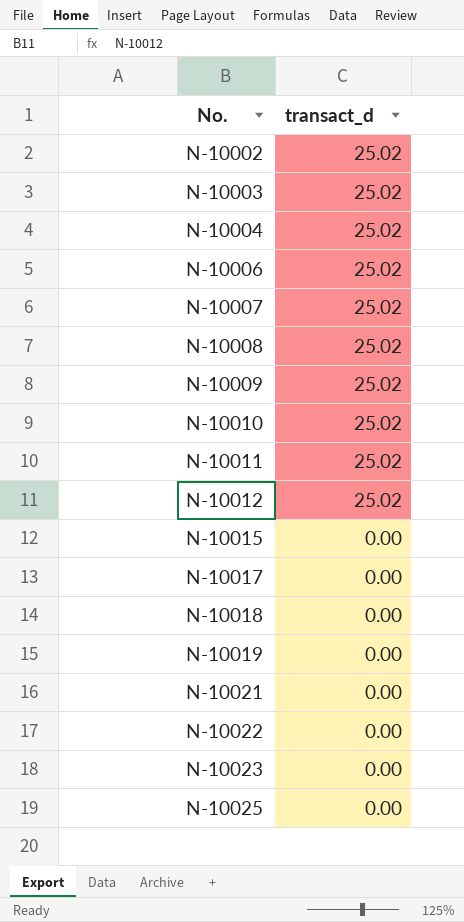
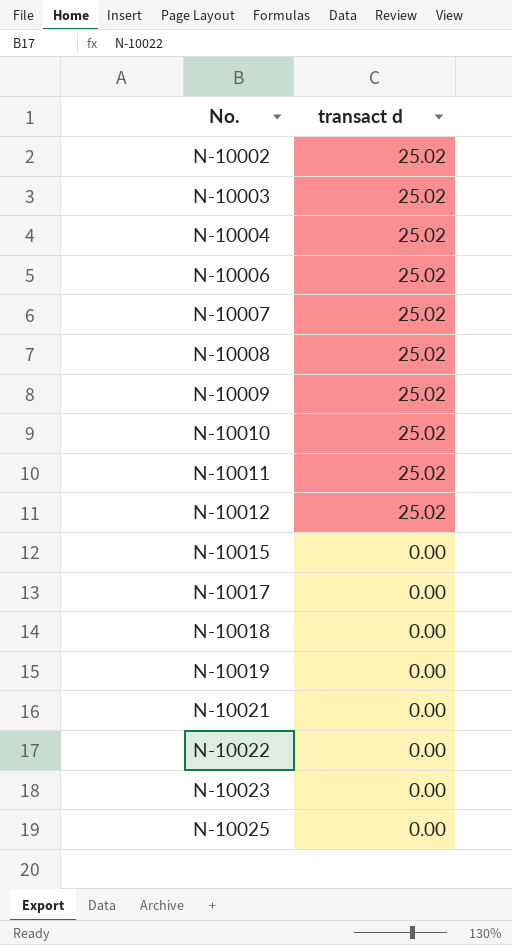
column name: transact_d -> transact d

